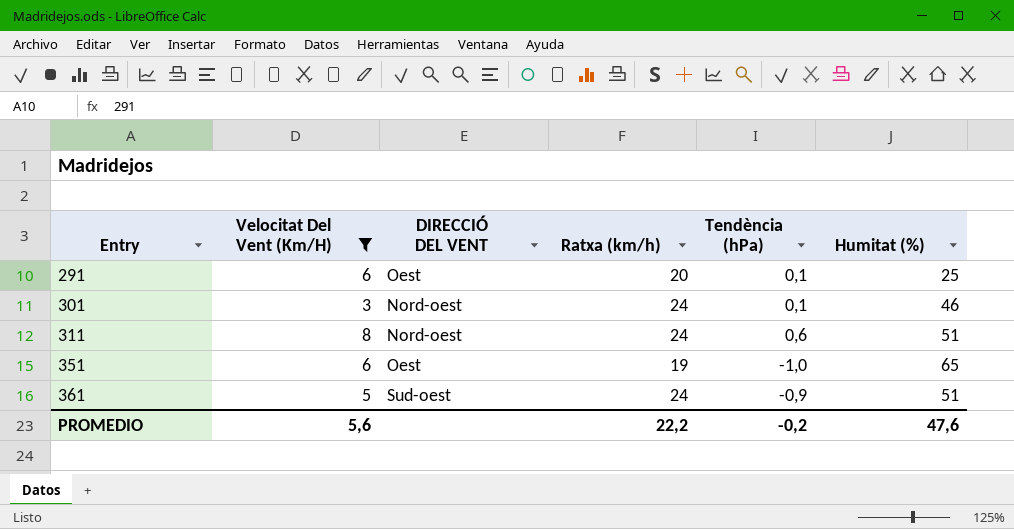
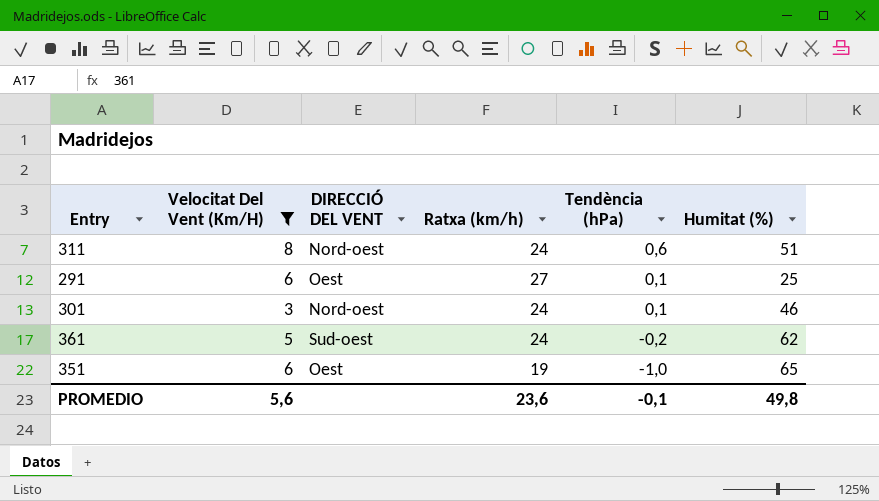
row order: Entry ascending -> Tendència (hPa) descending
291 | Ratxa (km/h): 20 -> 27
361 | Tendència (hPa): -0,9 -> -0,2
361 | Humitat (%): 51 -> 62
PROMEDIO | Ratxa (km/h): 22,2 -> 23,6
PROMEDIO | Tendència (hPa): -0,2 -> -0,1
PROMEDIO | Humitat (%): 47,6 -> 49,8

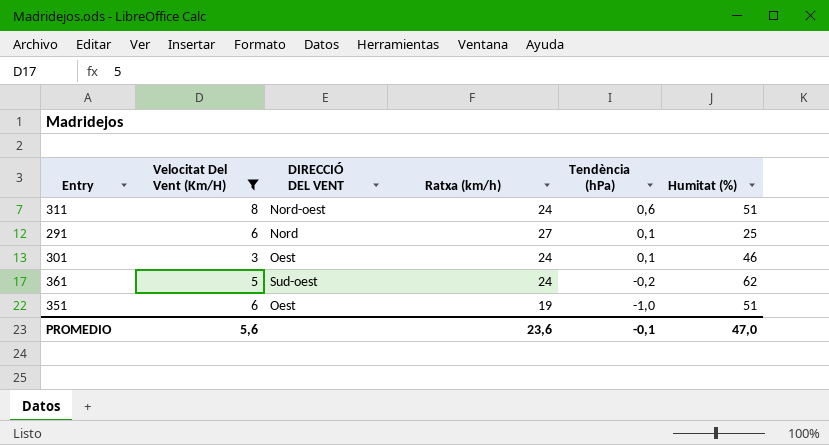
291 | DIRECCIÓ DEL VENT: Oest -> Nord
301 | DIRECCIÓ DEL VENT: Nord-oest -> Oest
351 | Humitat (%): 65 -> 51
PROMEDIO | Humitat (%): 49,8 -> 47,0

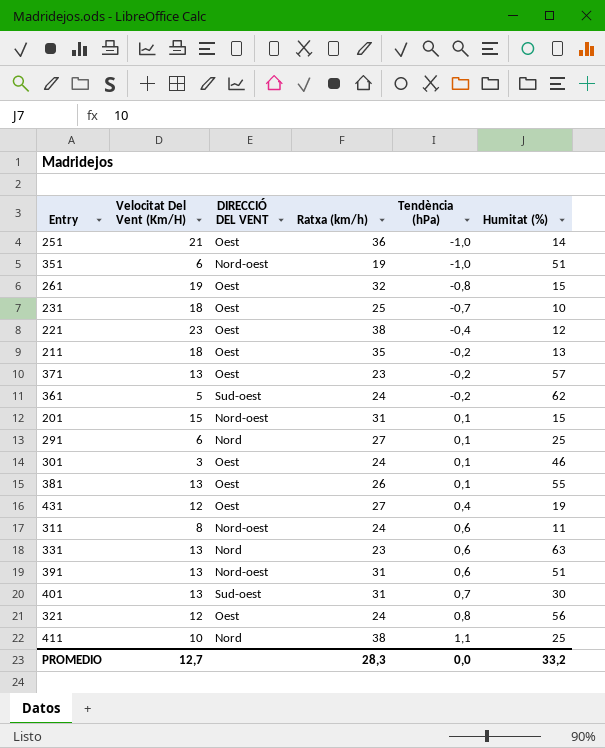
filter: Velocitat Del Vent (Km/H) <= 8 -> none
row order: Tendència (hPa) descending -> Tendència (hPa) ascending
351 | DIRECCIÓ DEL VENT: Oest -> Nord-oest
311 | Humitat (%): 51 -> 11
PROMEDIO | Velocitat Del Vent (Km/H): 5,6 -> 12,7
PROMEDIO | Ratxa (km/h): 23,6 -> 28,3
PROMEDIO | Tendència (hPa): -0,1 -> 0,0
PROMEDIO | Humitat (%): 47,0 -> 33,2

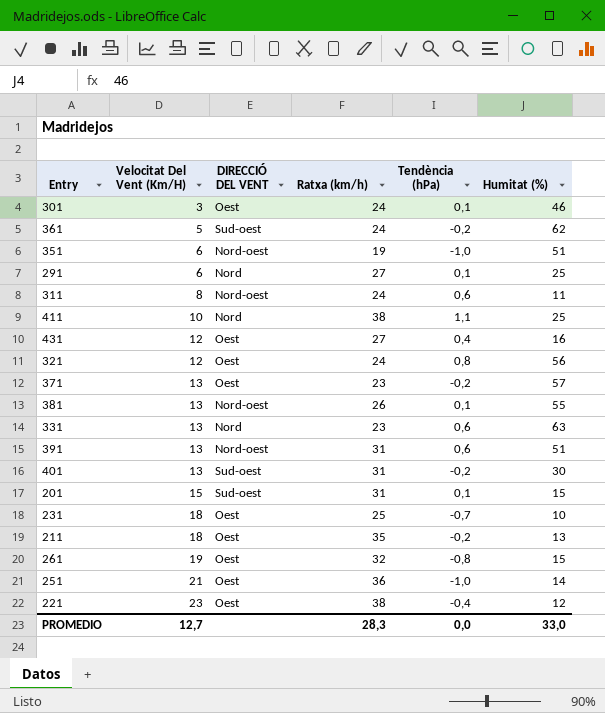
row order: Tendència (hPa) ascending -> Velocitat Del Vent (Km/H) ascending
431 | Humitat (%): 19 -> 16
381 | DIRECCIÓ DEL VENT: Oest -> Nord-oest
401 | Tendència (hPa): 0,7 -> -0,2
201 | DIRECCIÓ DEL VENT: Nord-oest -> Sud-oest
PROMEDIO | Humitat (%): 33,2 -> 33,0

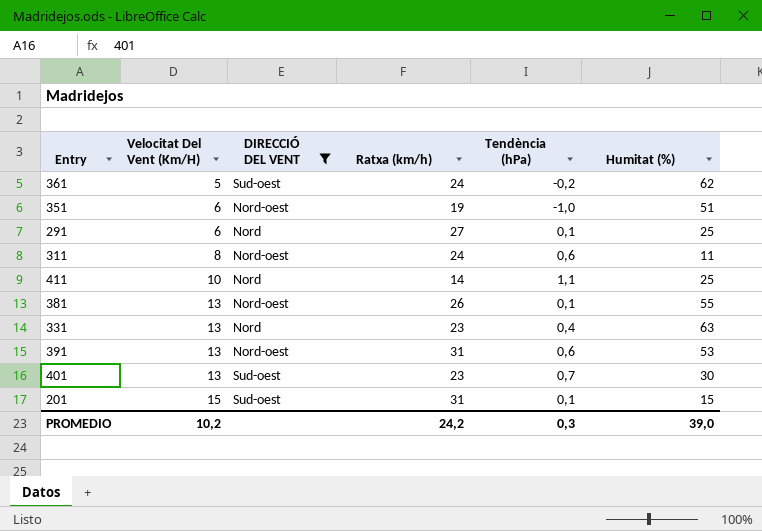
filter: none -> DIRECCIÓ DEL VENT != Oest
411 | Ratxa (km/h): 38 -> 14
331 | Tendència (hPa): 0,6 -> 0,4
391 | Humitat (%): 51 -> 53
401 | Ratxa (km/h): 31 -> 23
401 | Tendència (hPa): -0,2 -> 0,7
PROMEDIO | Velocitat Del Vent (Km/H): 12,7 -> 10,2
PROMEDIO | Ratxa (km/h): 28,3 -> 24,2
PROMEDIO | Tendència (hPa): 0,0 -> 0,3
PROMEDIO | Humitat (%): 33,0 -> 39,0

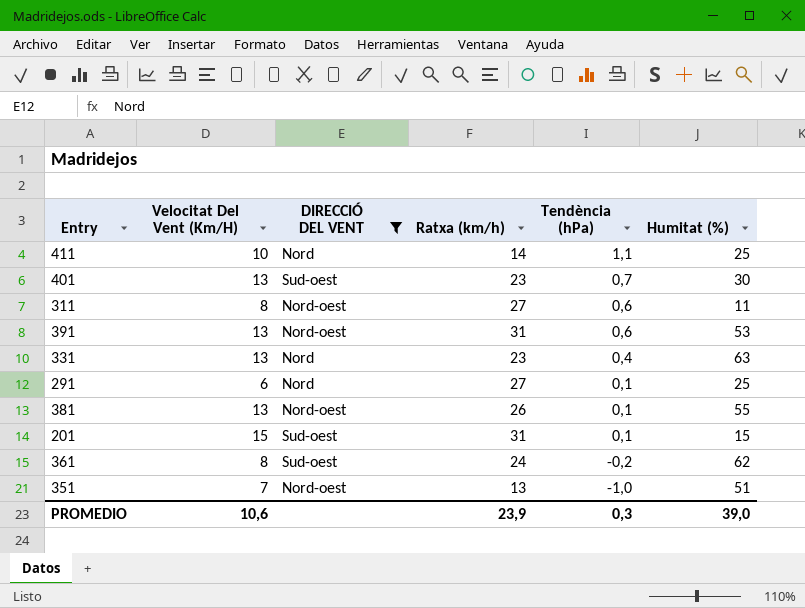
row order: Velocitat Del Vent (Km/H) ascending -> Tendència (hPa) descending
311 | Ratxa (km/h): 24 -> 27
361 | Velocitat Del Vent (Km/H): 5 -> 8
351 | Velocitat Del Vent (Km/H): 6 -> 7
351 | Ratxa (km/h): 19 -> 13
PROMEDIO | Velocitat Del Vent (Km/H): 10,2 -> 10,6
PROMEDIO | Ratxa (km/h): 24,2 -> 23,9

